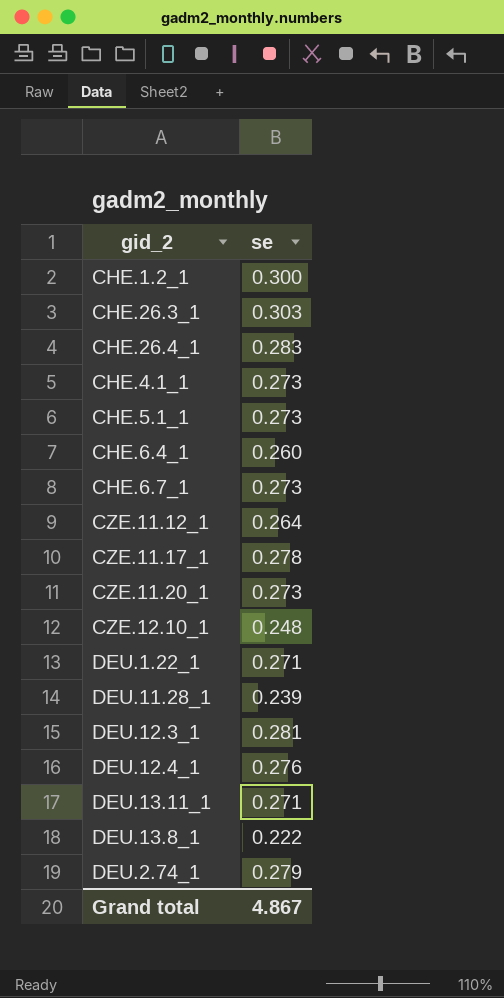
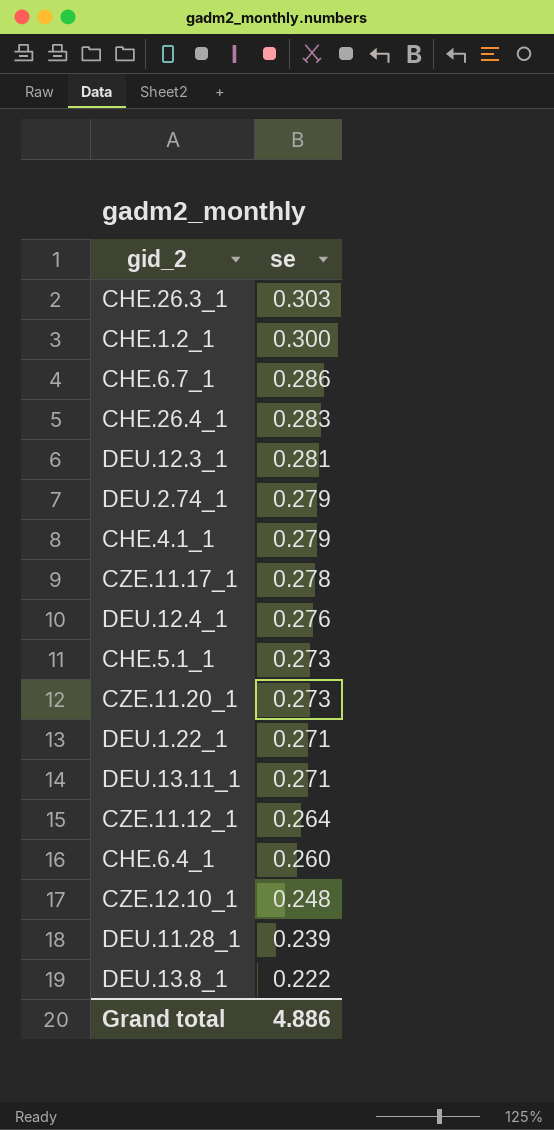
row order: none -> se descending
CHE.6.7_1 | se: 0.273 -> 0.286
CHE.4.1_1 | se: 0.273 -> 0.279
Grand total | se: 4.867 -> 4.886

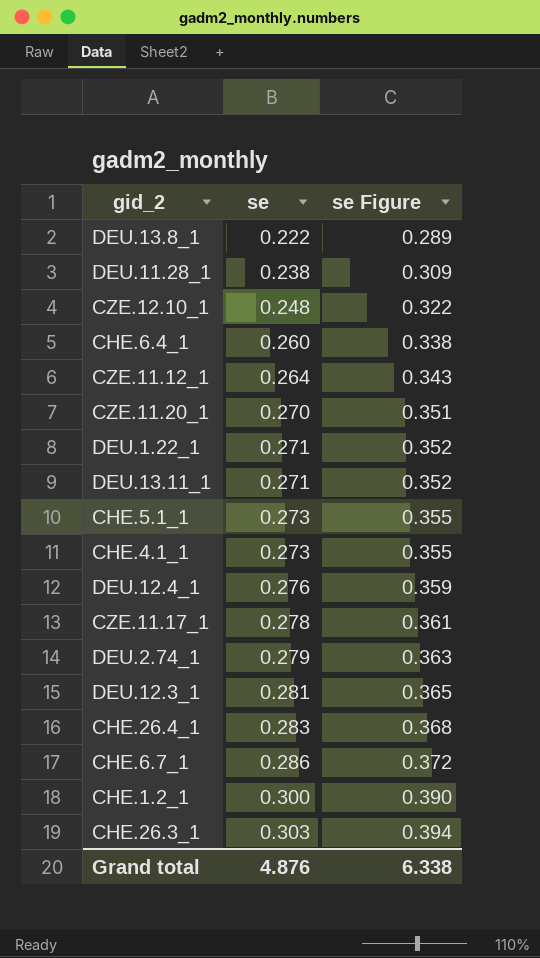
row order: se descending -> se ascending
column se Figure | formula: none -> [se] * 1.3
DEU.11.28_1 | se: 0.239 -> 0.238
CZE.11.20_1 | se: 0.273 -> 0.270
CHE.4.1_1 | se: 0.279 -> 0.273
Grand total | se: 4.886 -> 4.876

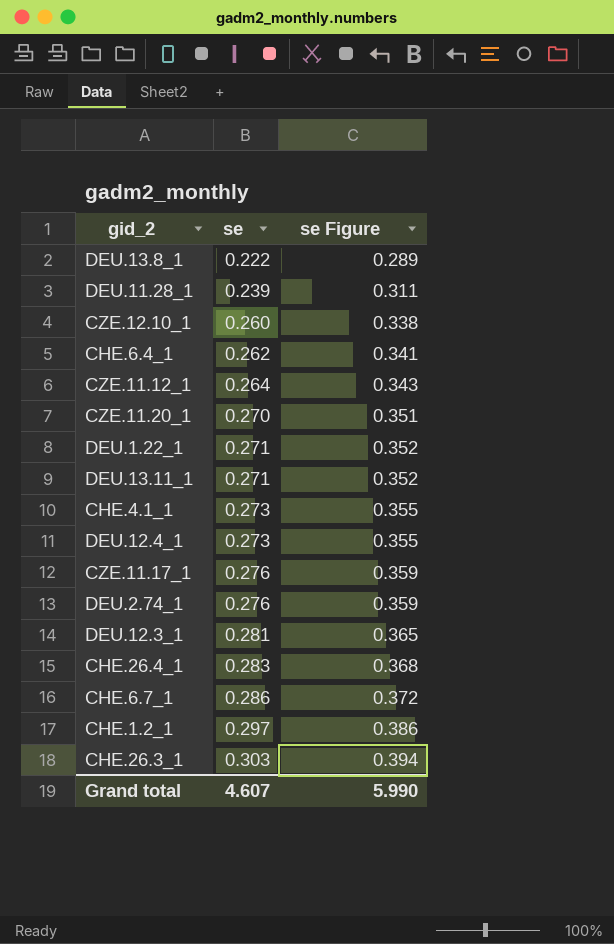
row CHE.5.1_1: 0.273 | 0.355 -> none
DEU.11.28_1 | se: 0.238 -> 0.239
DEU.11.28_1 | se Figure: 0.309 -> 0.311
CZE.12.10_1 | se: 0.248 -> 0.260
CZE.12.10_1 | se Figure: 0.322 -> 0.338
CHE.6.4_1 | se: 0.260 -> 0.262
CHE.6.4_1 | se Figure: 0.338 -> 0.341
DEU.12.4_1 | se: 0.276 -> 0.273
DEU.12.4_1 | se Figure: 0.359 -> 0.355
CZE.11.17_1 | se: 0.278 -> 0.276
CZE.11.17_1 | se Figure: 0.361 -> 0.359
DEU.2.74_1 | se: 0.279 -> 0.276
DEU.2.74_1 | se Figure: 0.363 -> 0.359
CHE.1.2_1 | se: 0.300 -> 0.297
CHE.1.2_1 | se Figure: 0.390 -> 0.386
Grand total | se: 4.876 -> 4.607
Grand total | se Figure: 6.338 -> 5.990

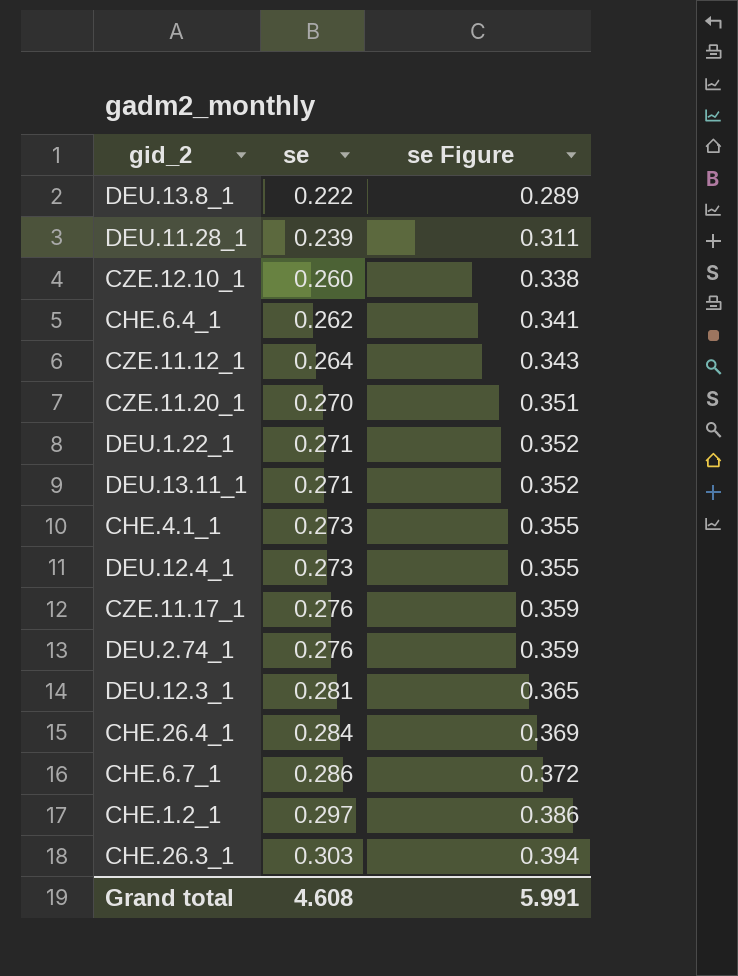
CHE.26.4_1 | se: 0.283 -> 0.284
CHE.26.4_1 | se Figure: 0.368 -> 0.369
Grand total | se: 4.607 -> 4.608
Grand total | se Figure: 5.990 -> 5.991

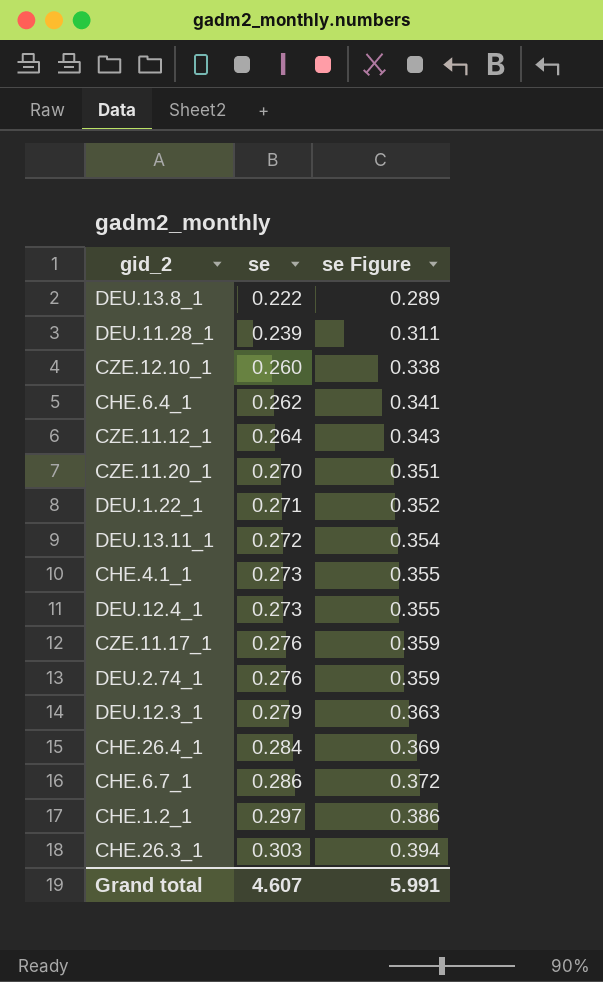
DEU.13.11_1 | se: 0.271 -> 0.272
DEU.13.11_1 | se Figure: 0.352 -> 0.354
DEU.12.3_1 | se: 0.281 -> 0.279
DEU.12.3_1 | se Figure: 0.365 -> 0.363
Grand total | se: 4.608 -> 4.607

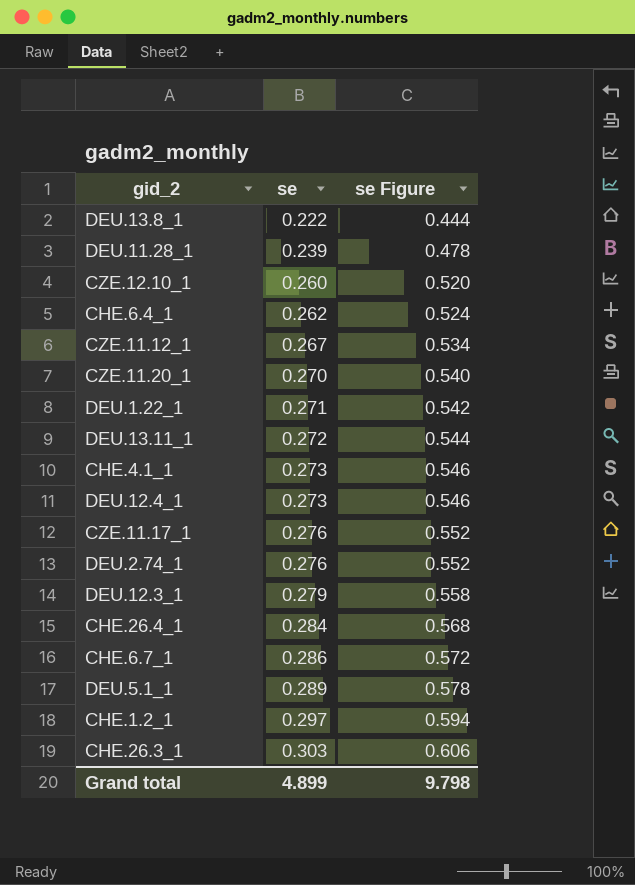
column se Figure | formula: [se] * 1.3 -> [se] * 2
CZE.11.12_1 | se: 0.264 -> 0.267
row DEU.5.1_1: none -> 0.289 | 0.578
Grand total | se: 4.607 -> 4.899
Grand total | se Figure: 5.991 -> 9.798

